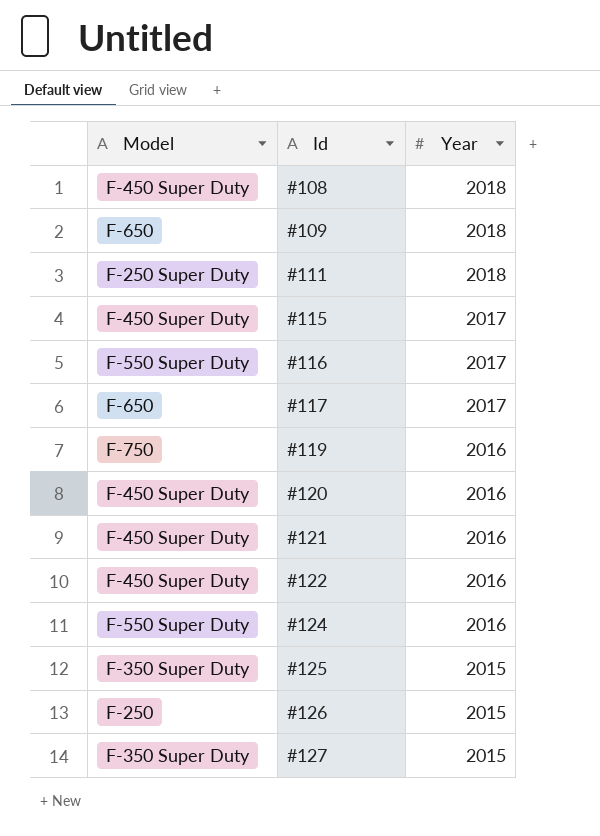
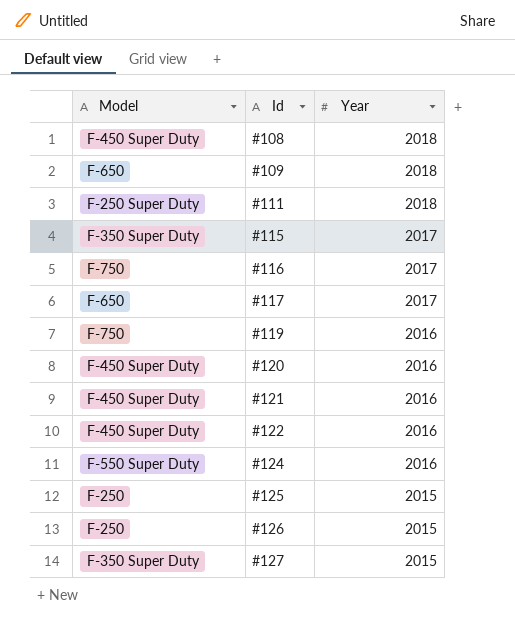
#115 | Model: F-450 Super Duty -> F-350 Super Duty
#116 | Model: F-550 Super Duty -> F-750
#125 | Model: F-350 Super Duty -> F-250

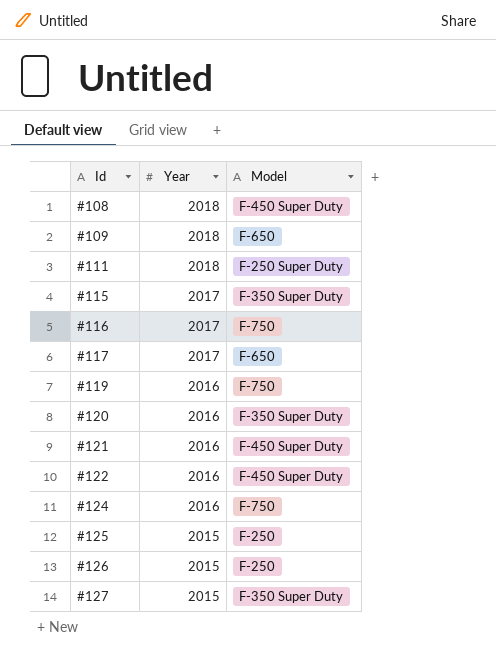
column Model | position: 1 -> 3
#120 | Model: F-450 Super Duty -> F-350 Super Duty
#124 | Model: F-550 Super Duty -> F-750

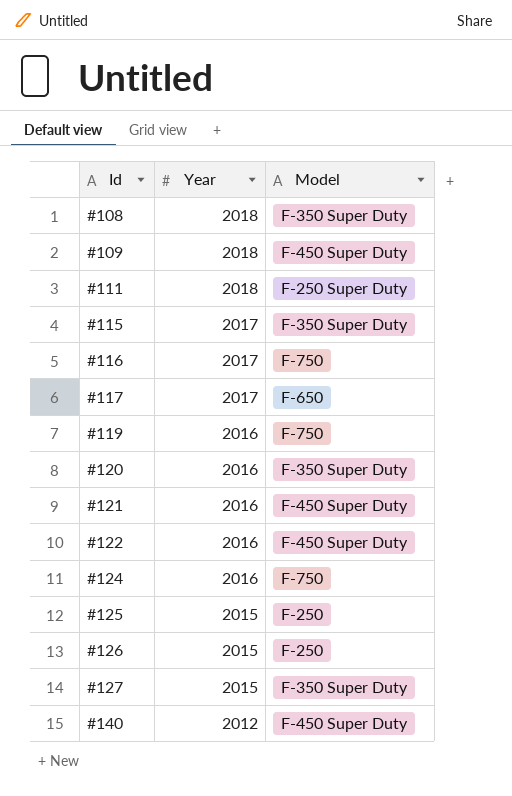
#108 | Model: F-450 Super Duty -> F-350 Super Duty
#109 | Model: F-650 -> F-450 Super Duty
row #140: none -> 2012 | F-450 Super Duty

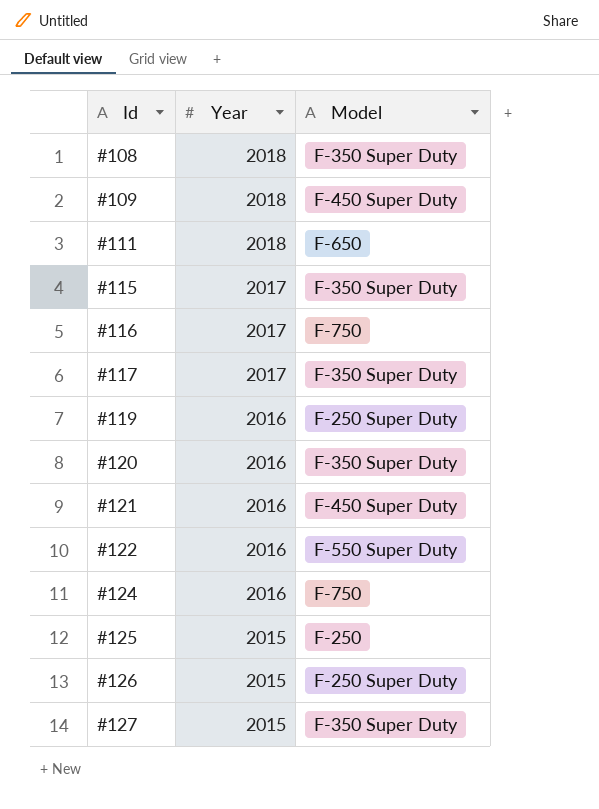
row #140: 2012 | F-450 Super Duty -> none
#111 | Model: F-250 Super Duty -> F-650
#117 | Model: F-650 -> F-350 Super Duty
#119 | Model: F-750 -> F-250 Super Duty
#122 | Model: F-450 Super Duty -> F-550 Super Duty
#126 | Model: F-250 -> F-250 Super Duty

